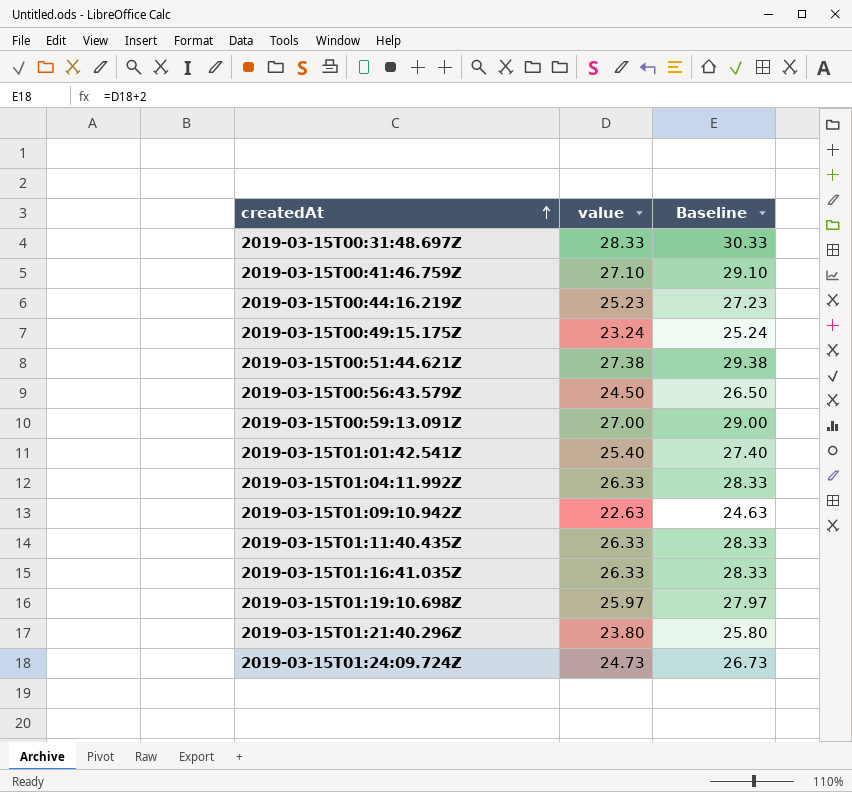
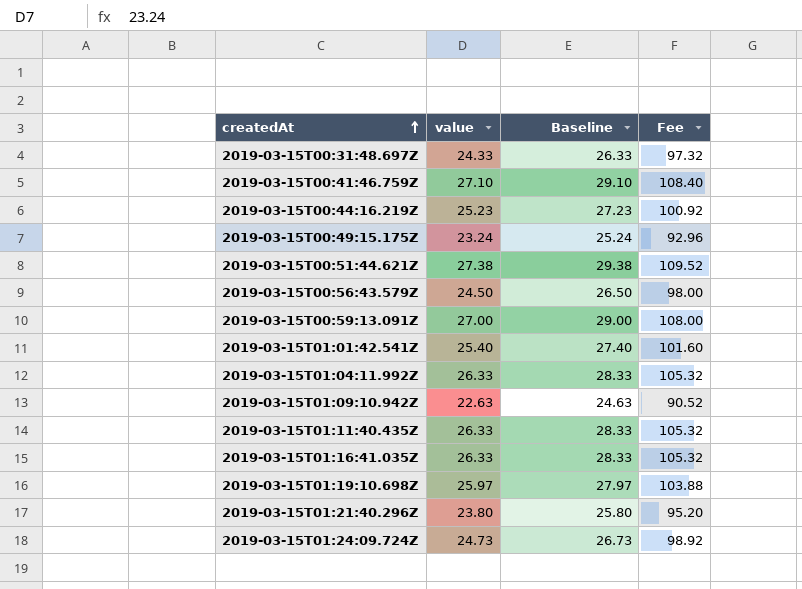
column Fee | formula: none -> [value] * 4
2019-03-15T00:31:48.697Z | value: 28.33 -> 24.33
2019-03-15T00:31:48.697Z | Baseline: 30.33 -> 26.33

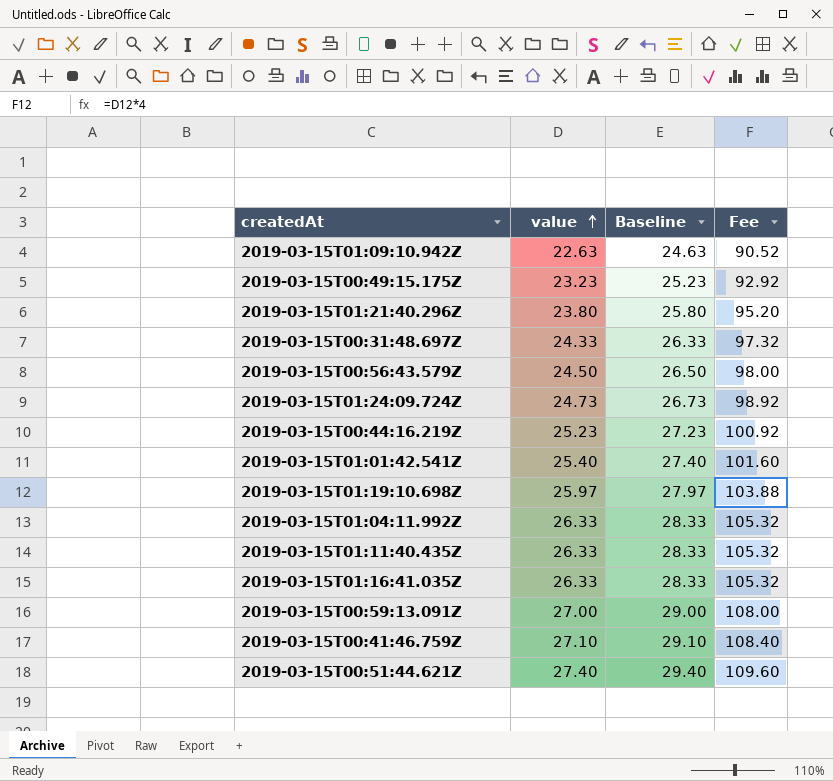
row order: createdAt ascending -> value ascending
2019-03-15T00:49:15.175Z | value: 23.24 -> 23.23
2019-03-15T00:49:15.175Z | Baseline: 25.24 -> 25.23
2019-03-15T00:49:15.175Z | Fee: 92.96 -> 92.92
2019-03-15T00:51:44.621Z | value: 27.38 -> 27.40
2019-03-15T00:51:44.621Z | Baseline: 29.38 -> 29.40
2019-03-15T00:51:44.621Z | Fee: 109.52 -> 109.60

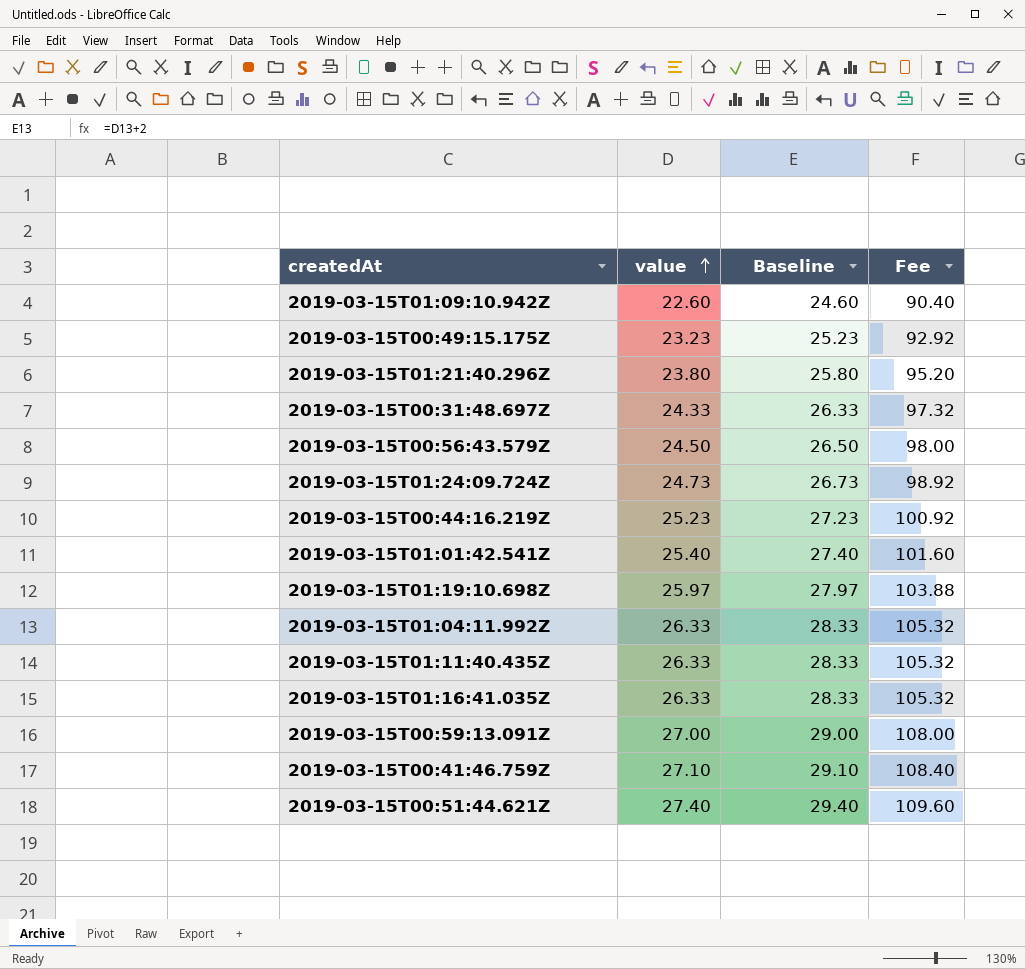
2019-03-15T01:09:10.942Z | value: 22.63 -> 22.60
2019-03-15T01:09:10.942Z | Baseline: 24.63 -> 24.60
2019-03-15T01:09:10.942Z | Fee: 90.52 -> 90.40

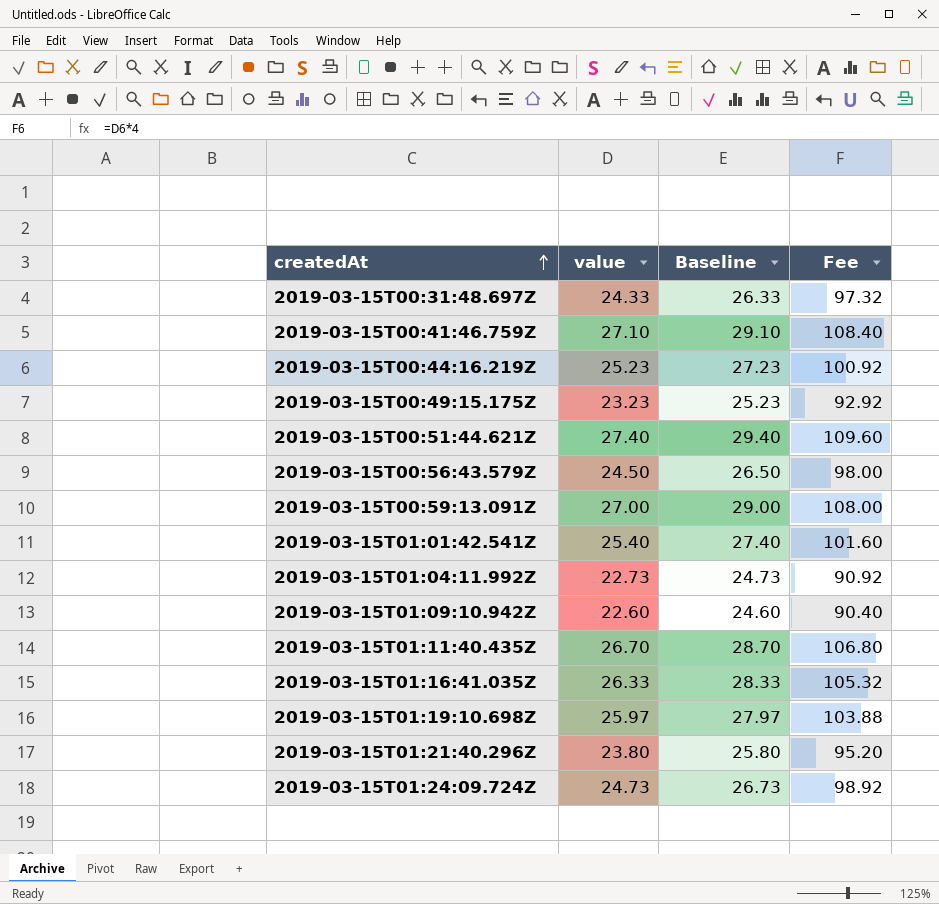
row order: value ascending -> createdAt ascending
2019-03-15T01:04:11.992Z | value: 26.33 -> 22.73
2019-03-15T01:04:11.992Z | Baseline: 28.33 -> 24.73
2019-03-15T01:04:11.992Z | Fee: 105.32 -> 90.92
2019-03-15T01:11:40.435Z | value: 26.33 -> 26.70
2019-03-15T01:11:40.435Z | Baseline: 28.33 -> 28.70
2019-03-15T01:11:40.435Z | Fee: 105.32 -> 106.80

